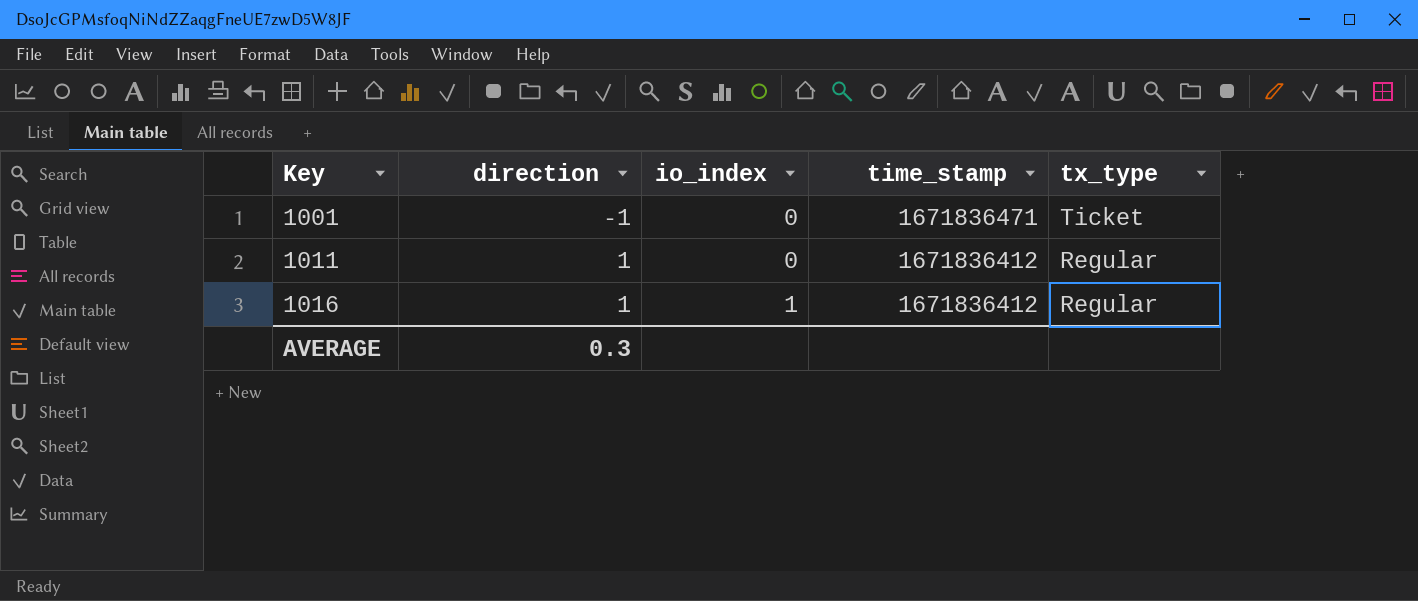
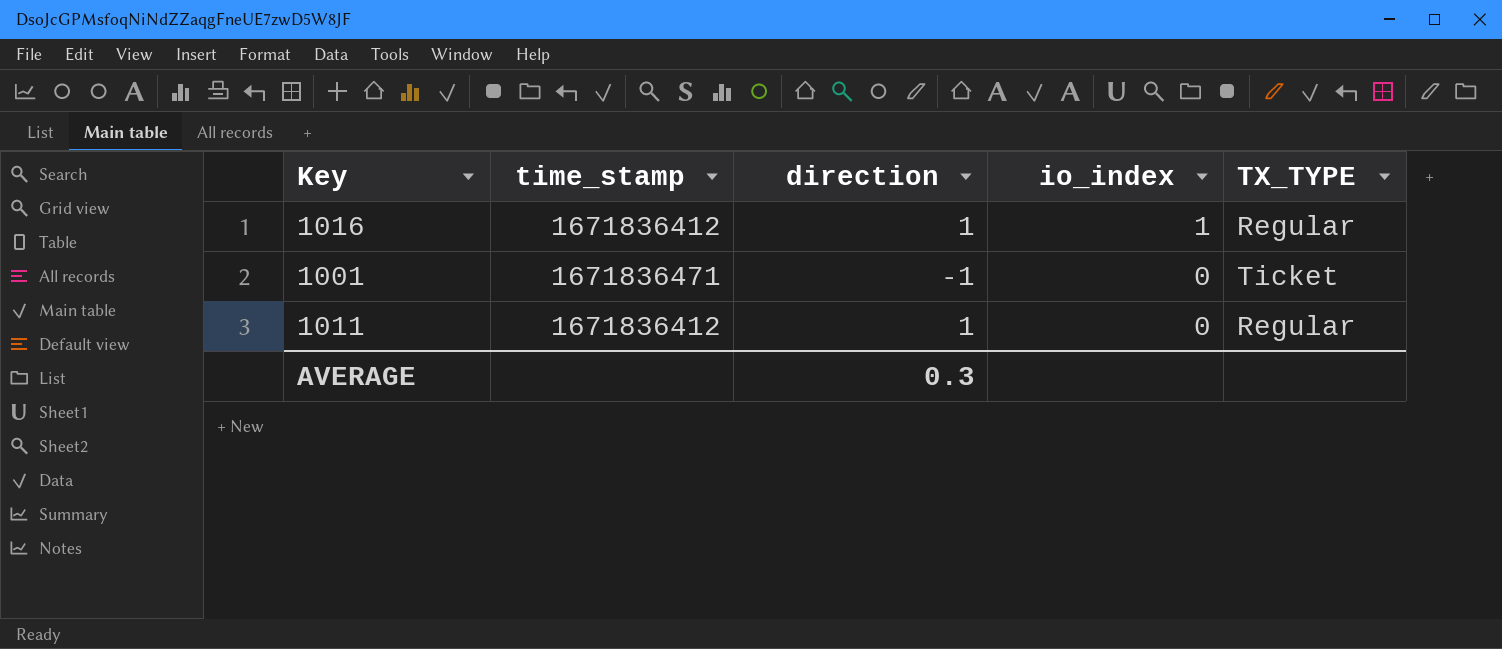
row order: Key ascending -> io_index descending
column time_stamp | position: 4 -> 2
column name: tx_type -> TX_TYPE

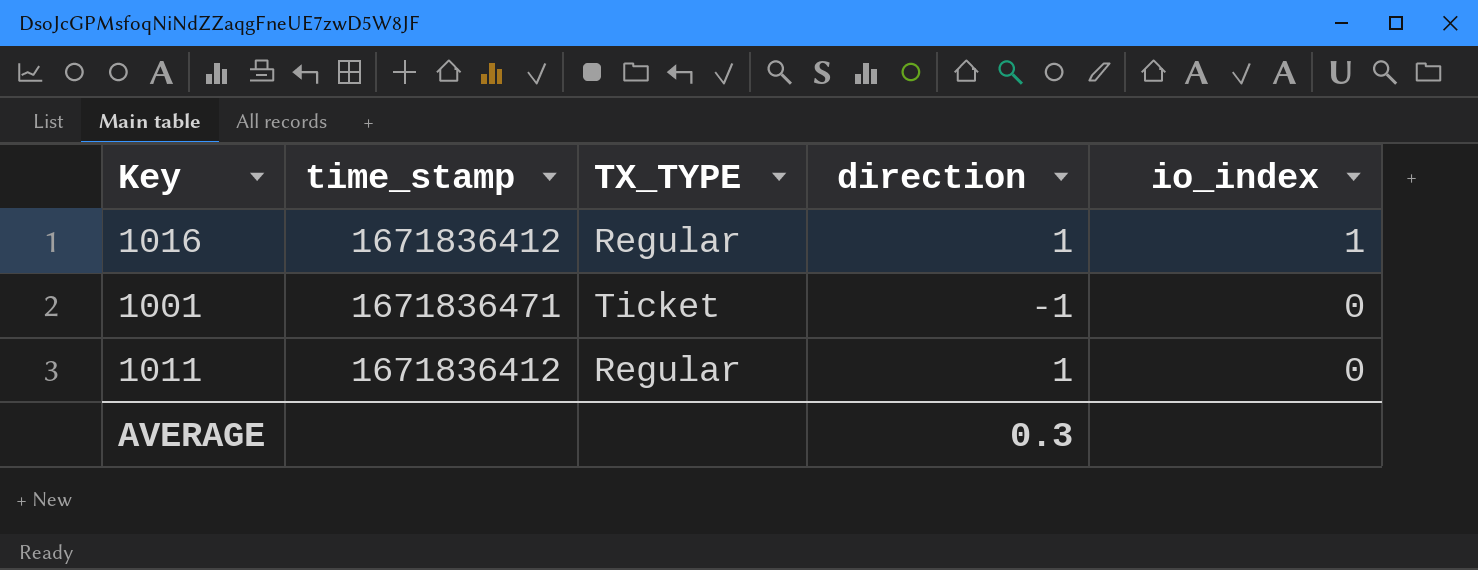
column TX_TYPE | position: 5 -> 3

